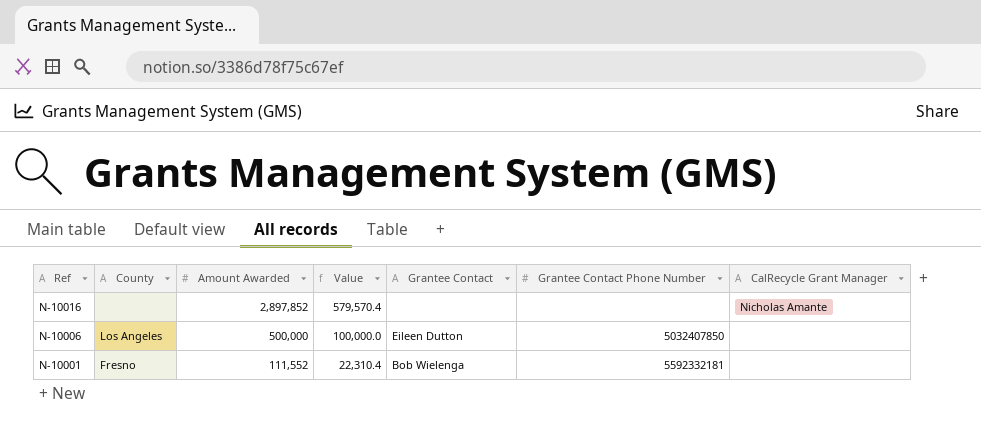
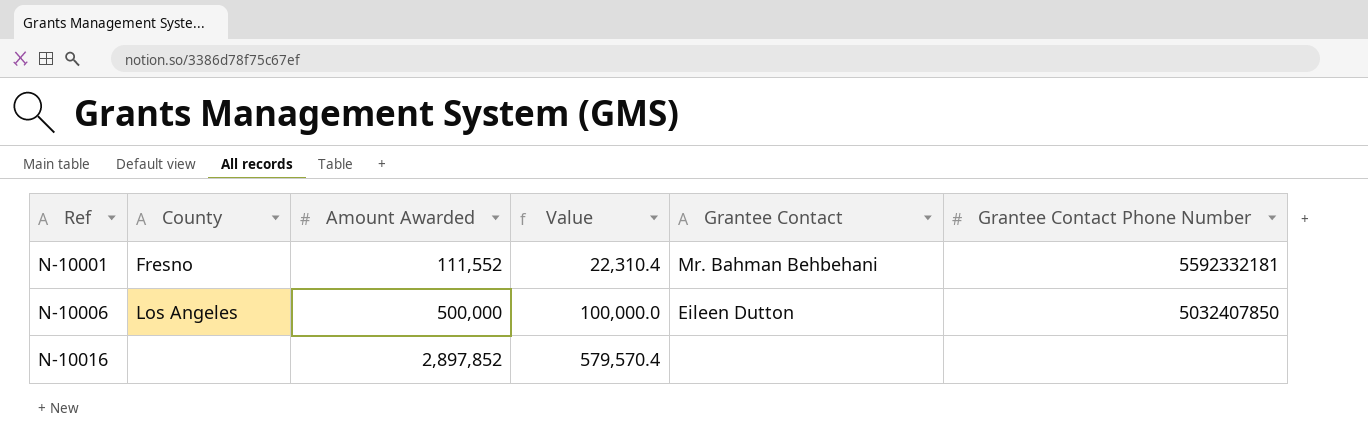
row order: Ref descending -> Ref ascending
column CalRecycle Grant Manager | position: 7 -> none
N-10001 | Grantee Contact: Bob Wielenga -> Mr. Bahman Behbehani

